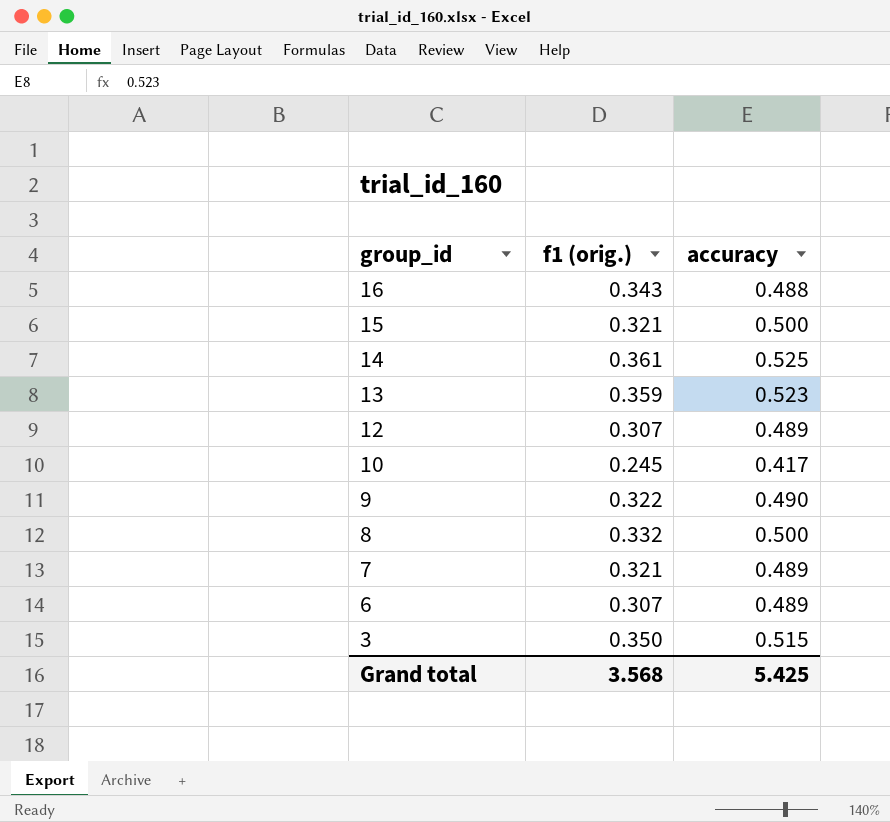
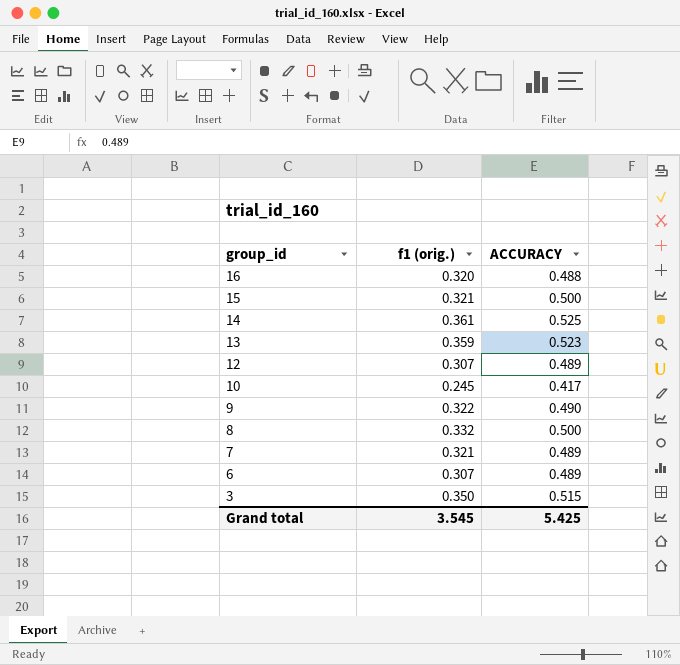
column name: accuracy -> ACCURACY
16 | f1 (orig.): 0.343 -> 0.320
Grand total | f1 (orig.): 3.568 -> 3.545

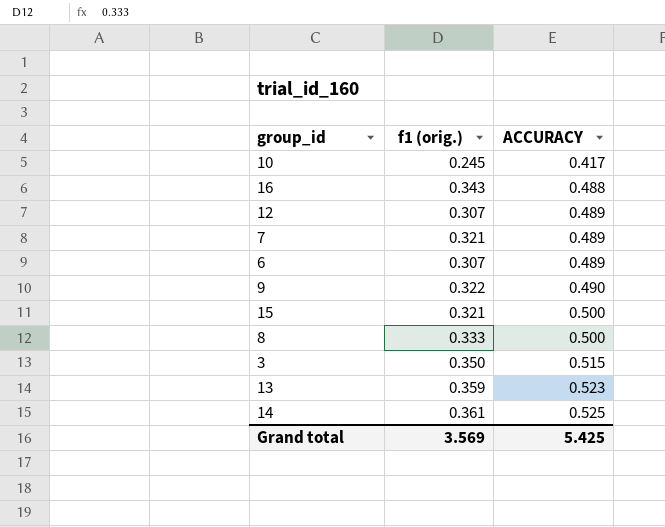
row order: group_id descending -> ACCURACY ascending
16 | f1 (orig.): 0.320 -> 0.343
8 | f1 (orig.): 0.332 -> 0.333
Grand total | f1 (orig.): 3.545 -> 3.569

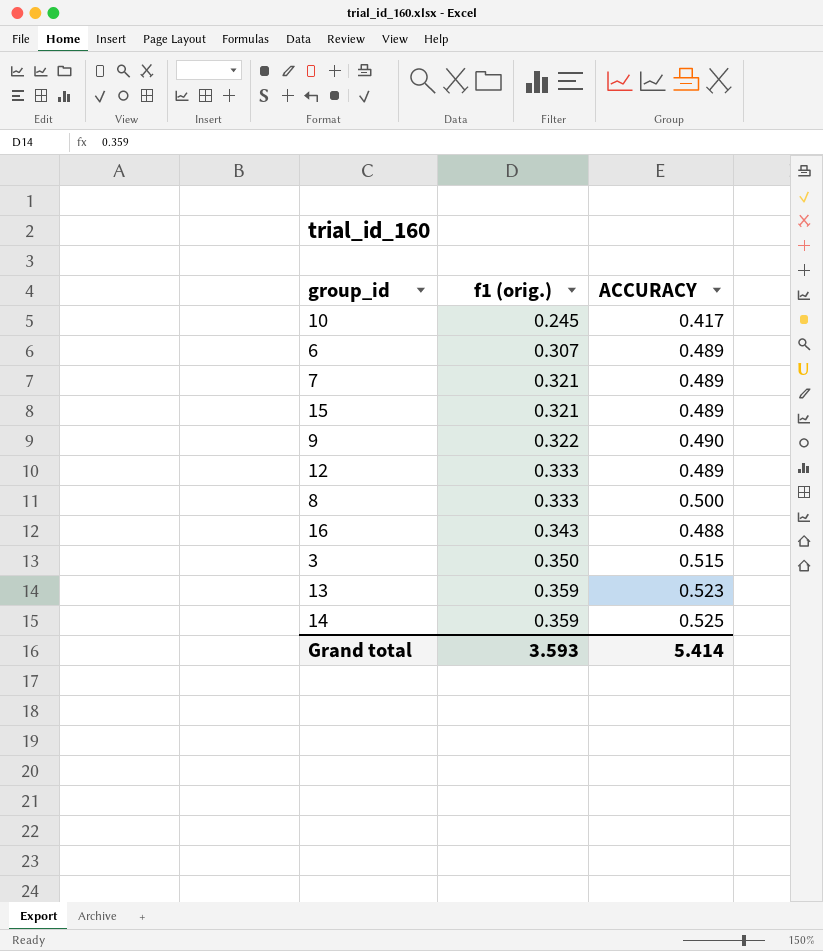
row order: ACCURACY ascending -> f1 (orig.) ascending
15 | ACCURACY: 0.500 -> 0.489
12 | f1 (orig.): 0.307 -> 0.333
14 | f1 (orig.): 0.361 -> 0.359
Grand total | f1 (orig.): 3.569 -> 3.593
Grand total | ACCURACY: 5.425 -> 5.414

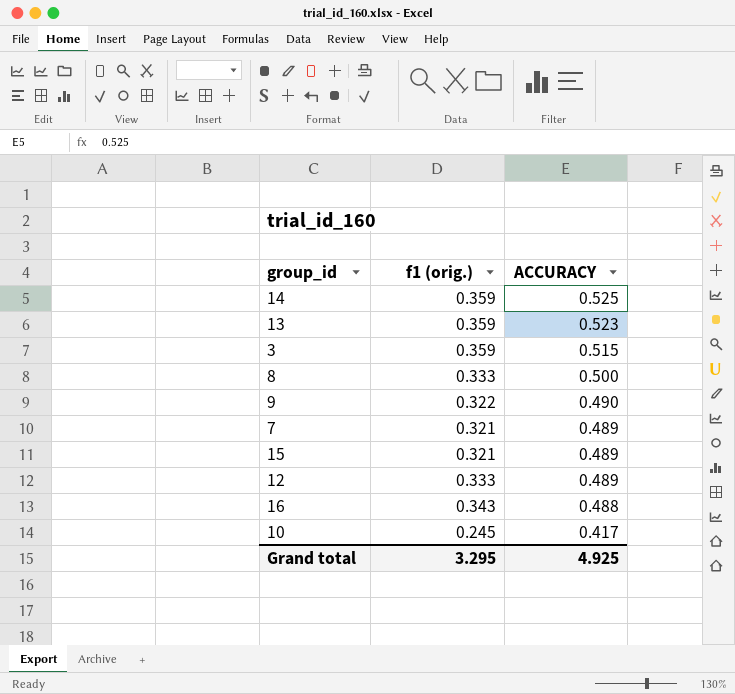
row order: f1 (orig.) ascending -> ACCURACY descending
row 6: 0.307 | 0.489 -> none
3 | f1 (orig.): 0.350 -> 0.359
Grand total | f1 (orig.): 3.593 -> 3.295
Grand total | ACCURACY: 5.414 -> 4.925

